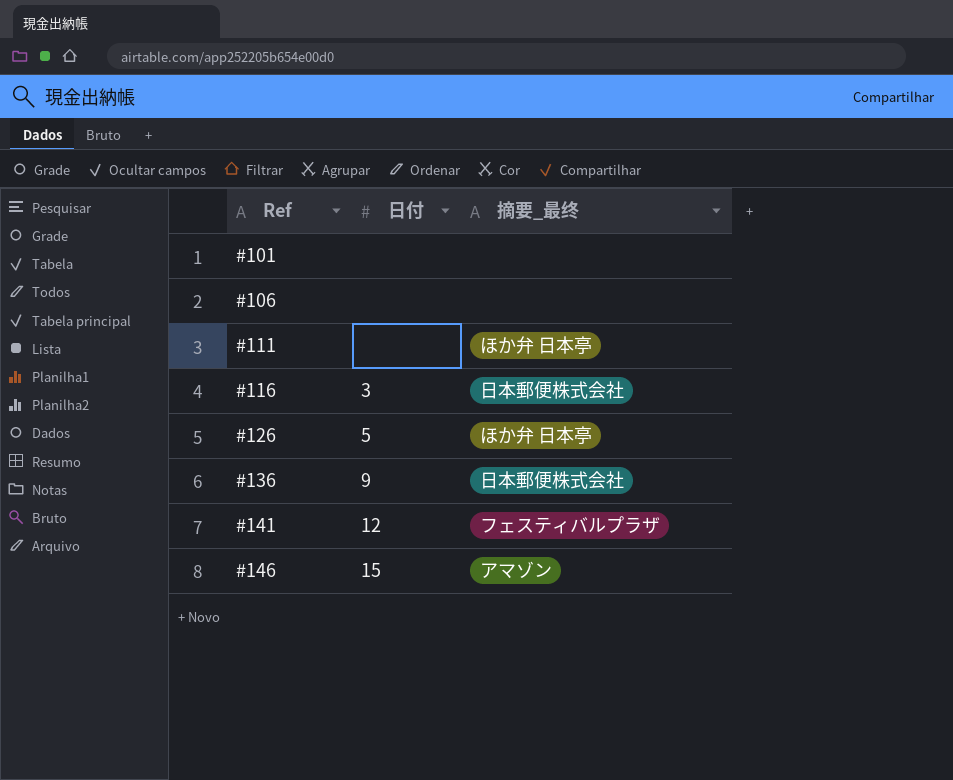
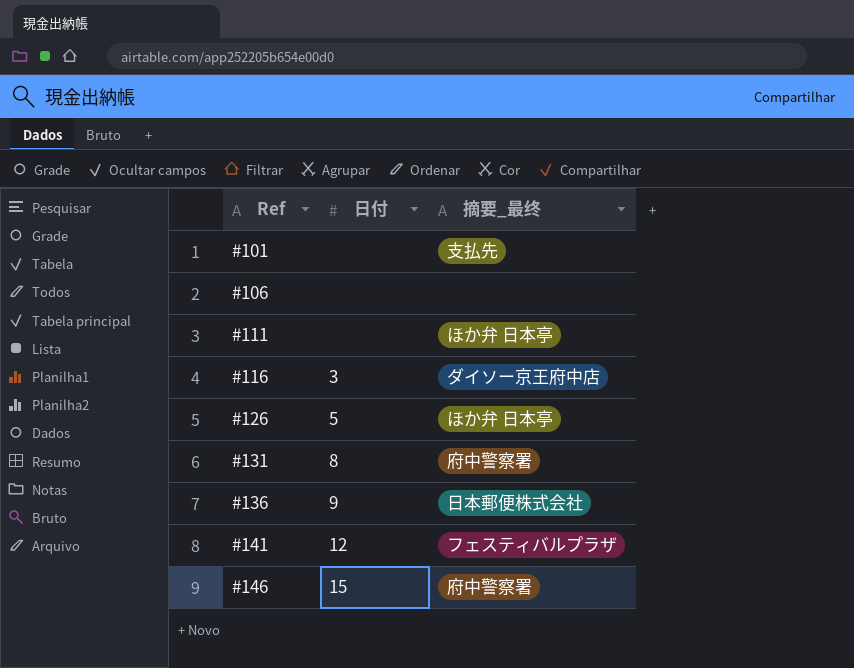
#101 | 摘要_最终: none -> 支払先
#116 | 摘要_最终: 日本郵便株式会社 -> ダイソー京王府中店
row #131: none -> 8 | 府中警察署
#146 | 摘要_最终: アマゾン -> 府中警察署

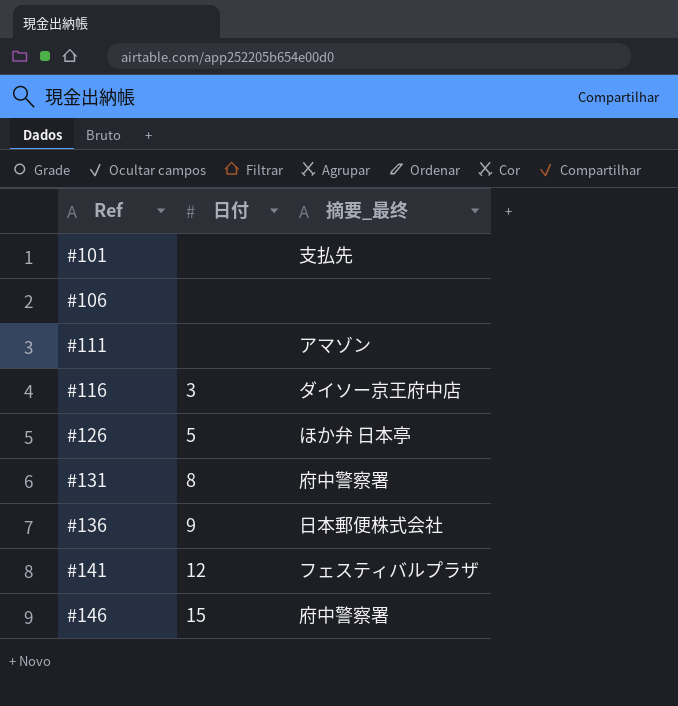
#111 | 摘要_最终: ほか弁 日本亭 -> アマゾン

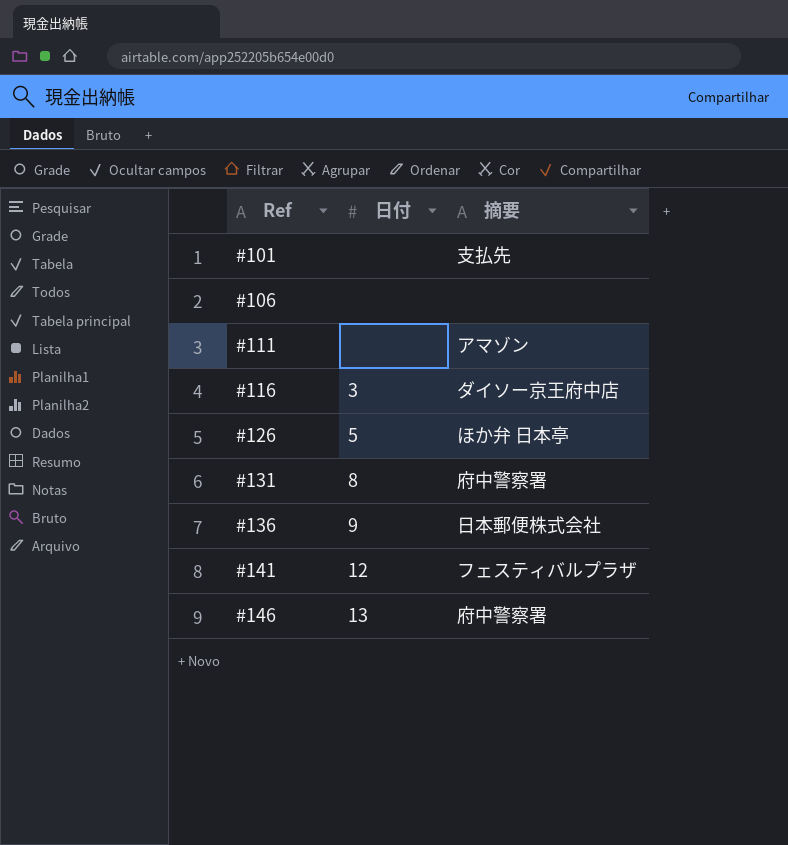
column name: 摘要_最终 -> 摘要
#146 | 日付: 15 -> 13

